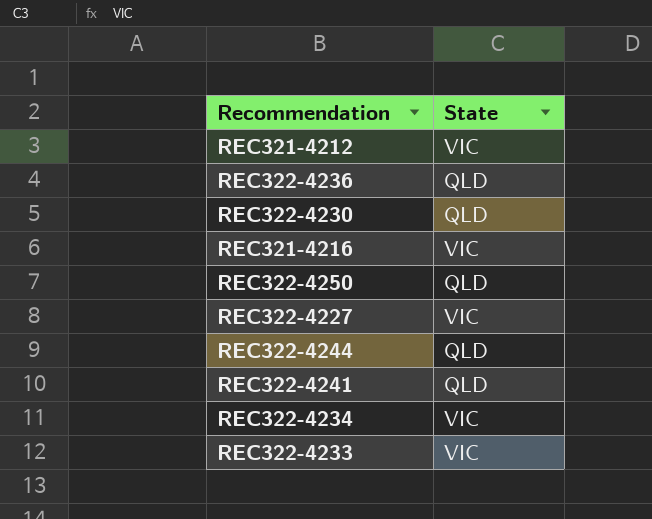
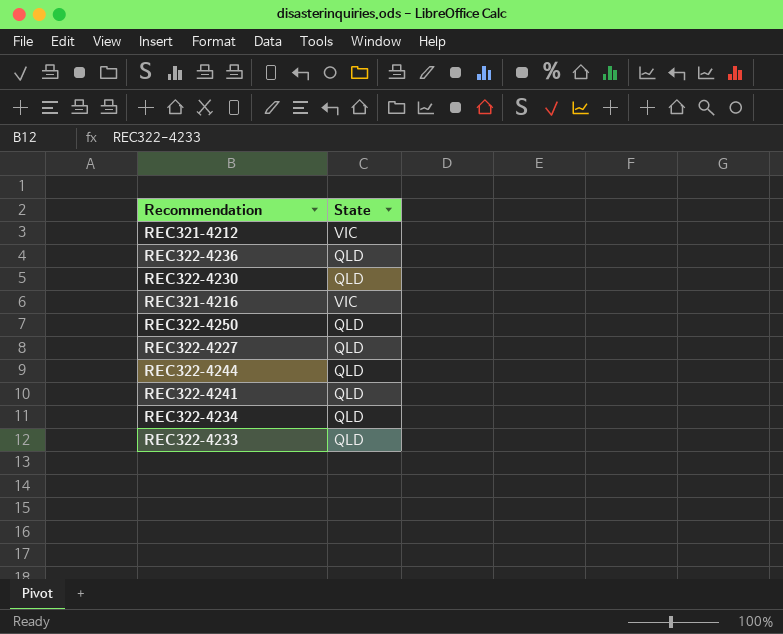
REC322-4227 | State: VIC -> QLD
REC322-4234 | State: VIC -> QLD
REC322-4233 | State: VIC -> QLD

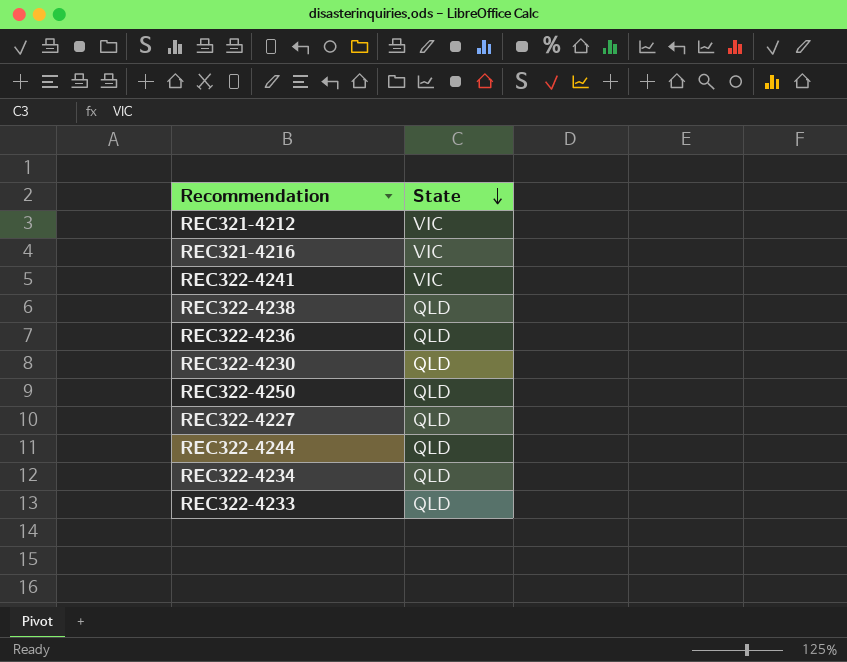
row order: none -> State descending
REC322-4241 | State: QLD -> VIC
row REC322-4238: none -> QLD

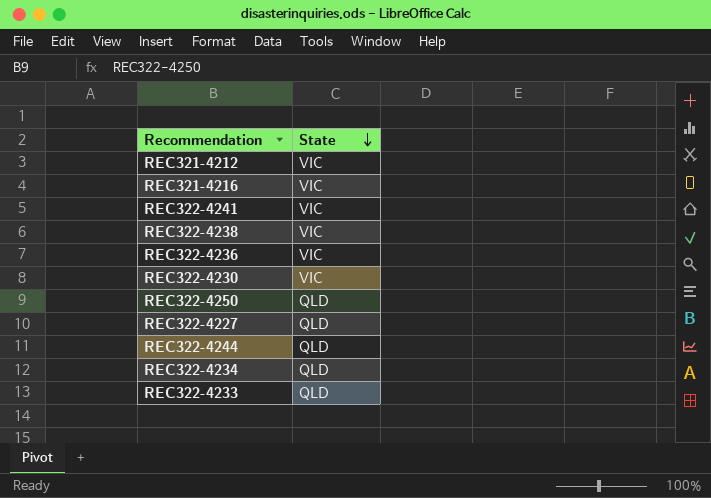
REC322-4238 | State: QLD -> VIC
REC322-4236 | State: QLD -> VIC
REC322-4230 | State: QLD -> VIC

